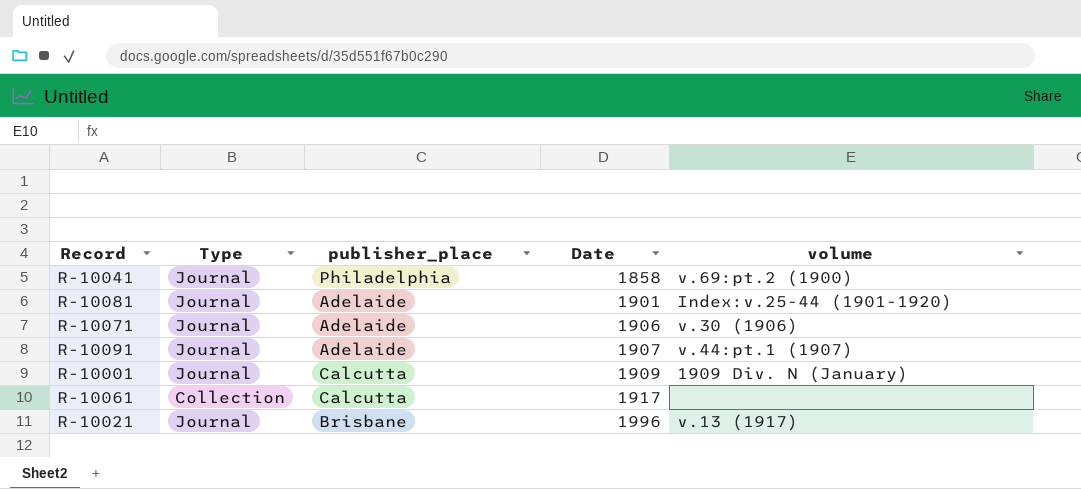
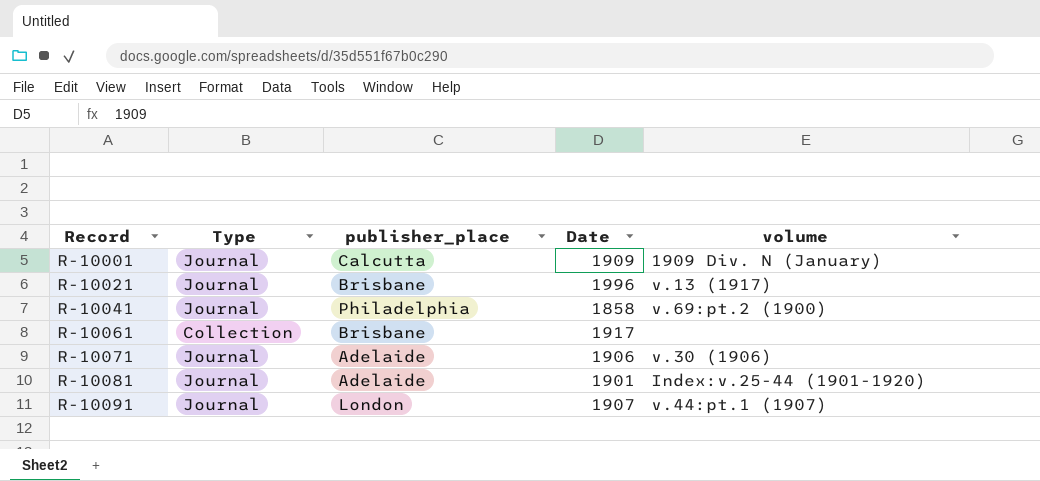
row order: Date ascending -> Record ascending
R-10061 | publisher_place: Calcutta -> Brisbane
R-10091 | publisher_place: Adelaide -> London

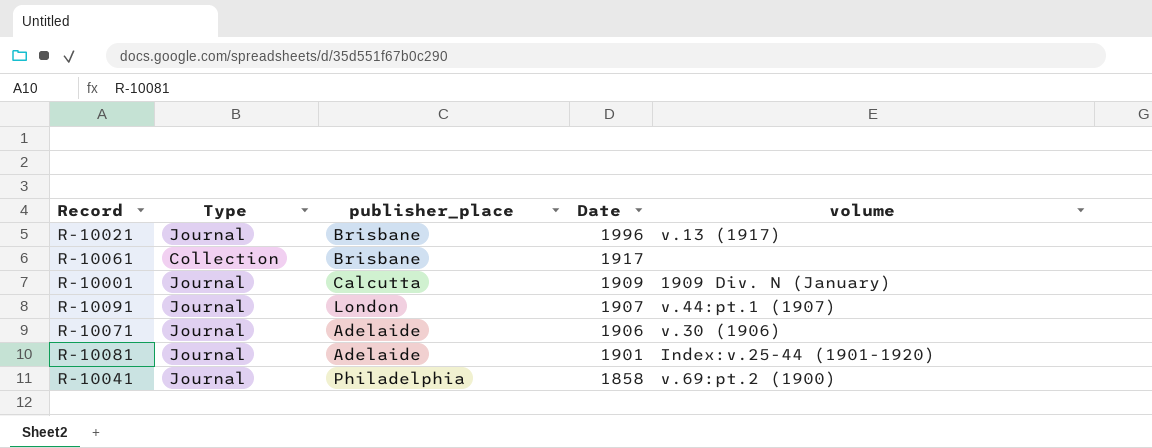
row order: Record ascending -> Date descending

